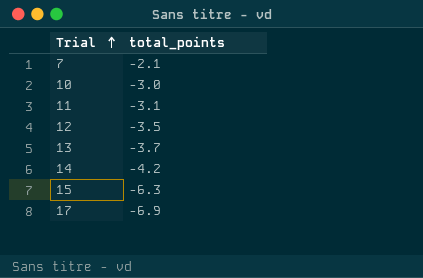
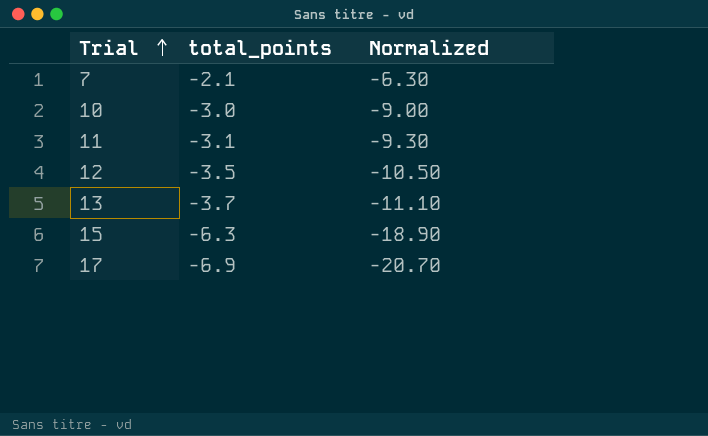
column Normalized | formula: none -> [total_points] * 3
row 14: -4.2 -> none

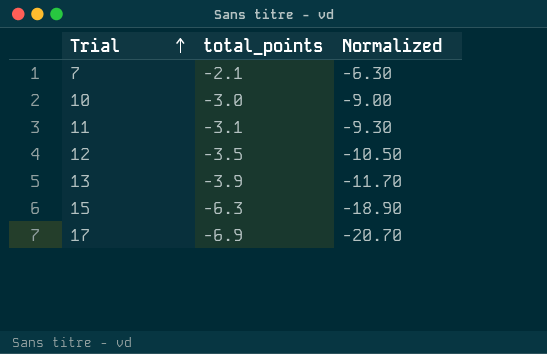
13 | total_points: -3.7 -> -3.9
13 | Normalized: -11.10 -> -11.70

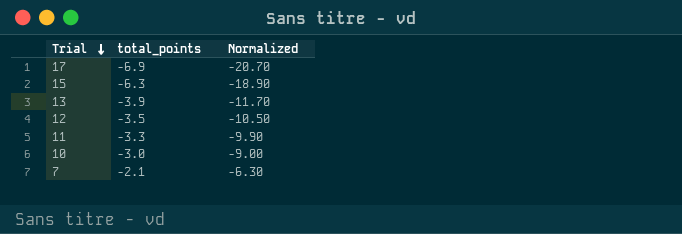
row order: Trial ascending -> Trial descending
11 | total_points: -3.1 -> -3.3
11 | Normalized: -9.30 -> -9.90

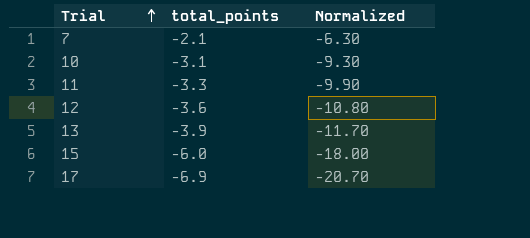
row order: Trial descending -> Trial ascending
10 | total_points: -3.0 -> -3.1
10 | Normalized: -9.00 -> -9.30
12 | total_points: -3.5 -> -3.6
12 | Normalized: -10.50 -> -10.80
15 | total_points: -6.3 -> -6.0
15 | Normalized: -18.90 -> -18.00

